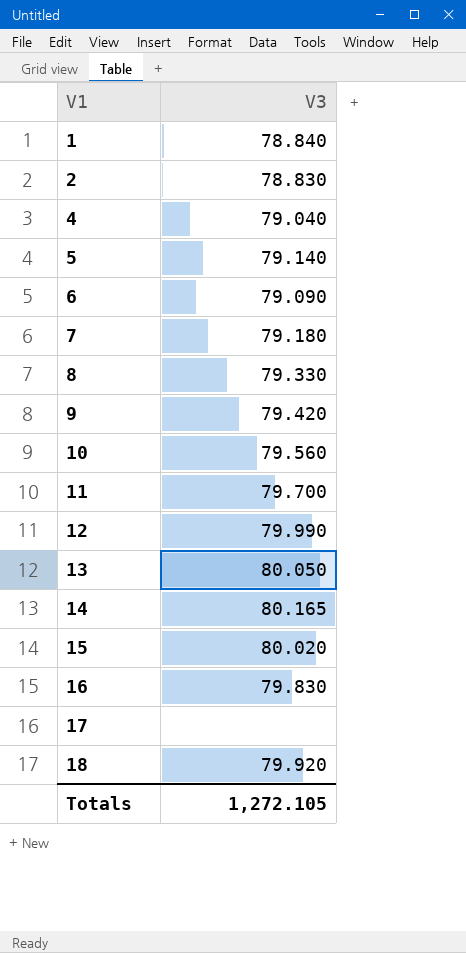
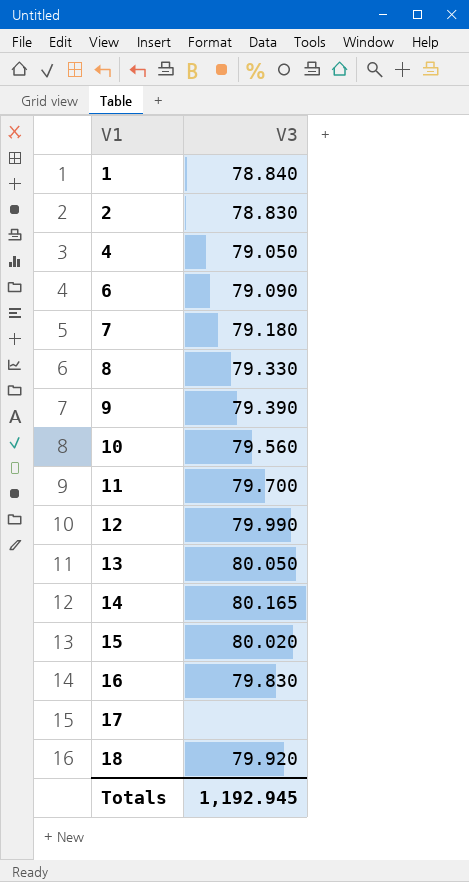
row 5: 79.140 -> none
4 | V3: 79.040 -> 79.050
9 | V3: 79.420 -> 79.390
Totals | V3: 1,272.105 -> 1,192.945

